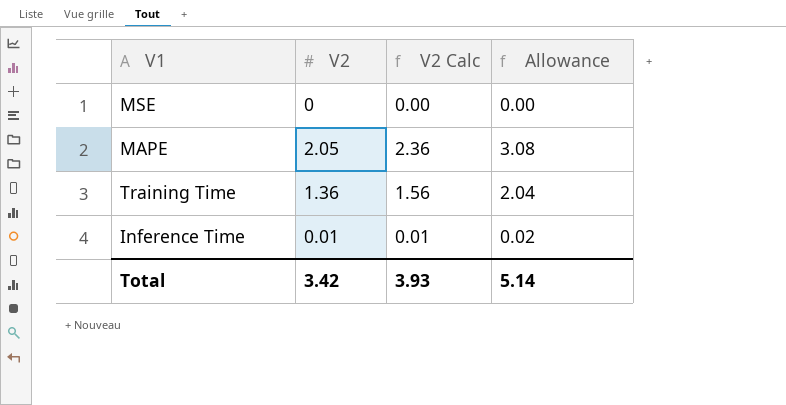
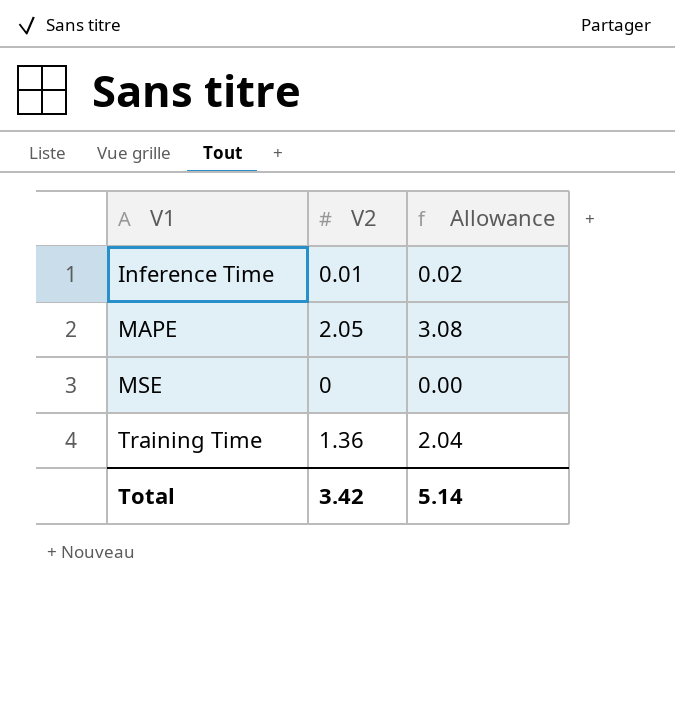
row order: none -> V1 ascending
column V2 Calc | formula: [V2] * 1.15 -> none

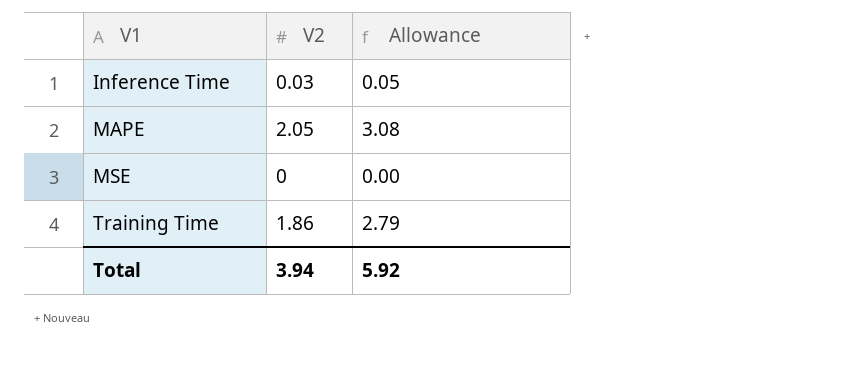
Inference Time | V2: 0.01 -> 0.03
Inference Time | Allowance: 0.02 -> 0.05
Training Time | V2: 1.36 -> 1.86
Training Time | Allowance: 2.04 -> 2.79
Total | V2: 3.42 -> 3.94
Total | Allowance: 5.14 -> 5.92

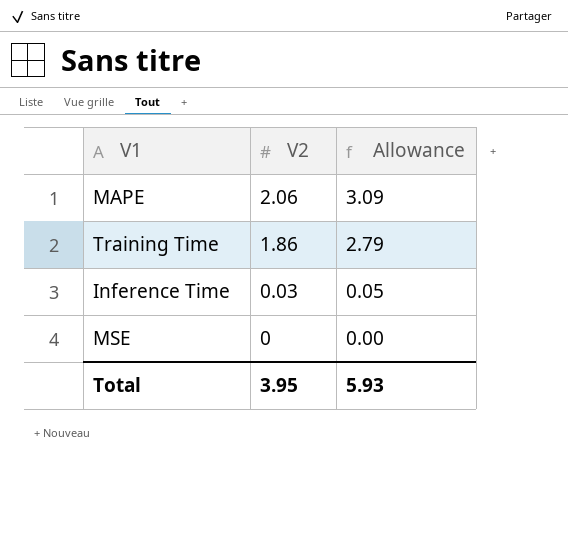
row order: V1 ascending -> V2 descending
MAPE | V2: 2.05 -> 2.06
MAPE | Allowance: 3.08 -> 3.09
Total | V2: 3.94 -> 3.95
Total | Allowance: 5.92 -> 5.93

